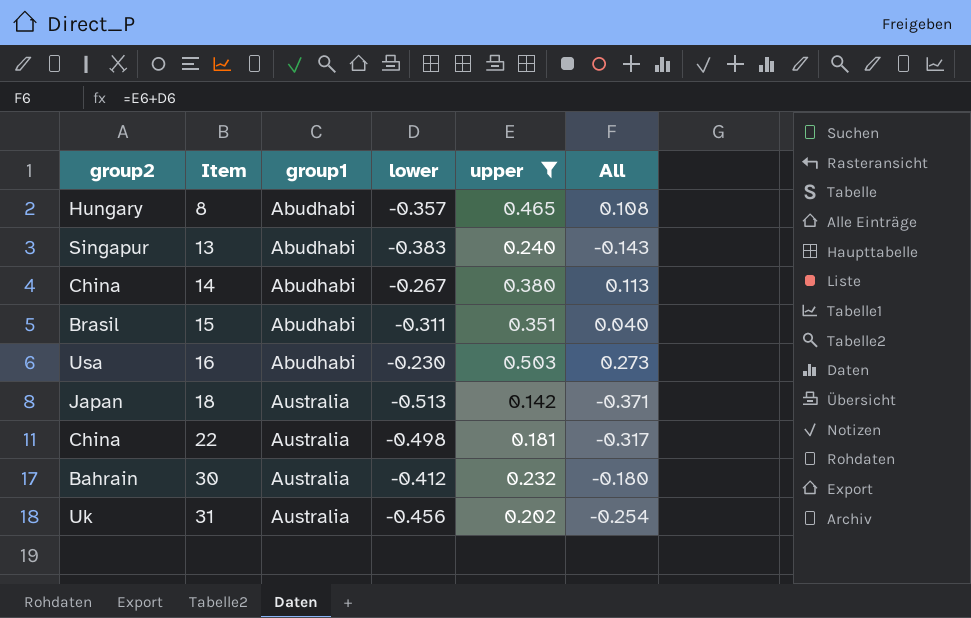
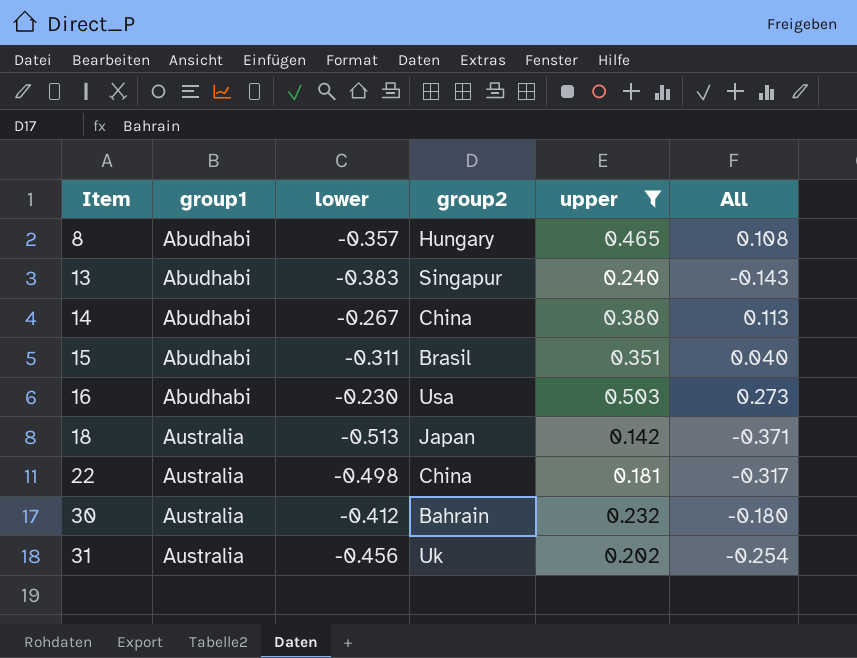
column group2 | position: 1 -> 4

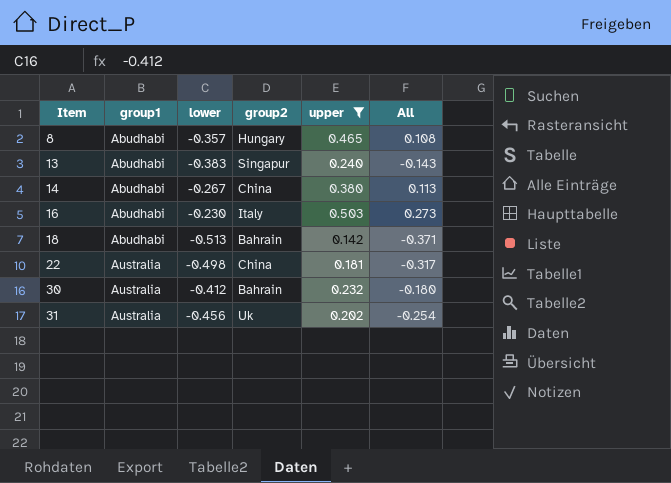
row 15: Abudhabi | -0.311 | Brasil | 0.351 | 0.040 -> none
16 | group2: Usa -> Italy
18 | group1: Australia -> Abudhabi
18 | group2: Japan -> Bahrain

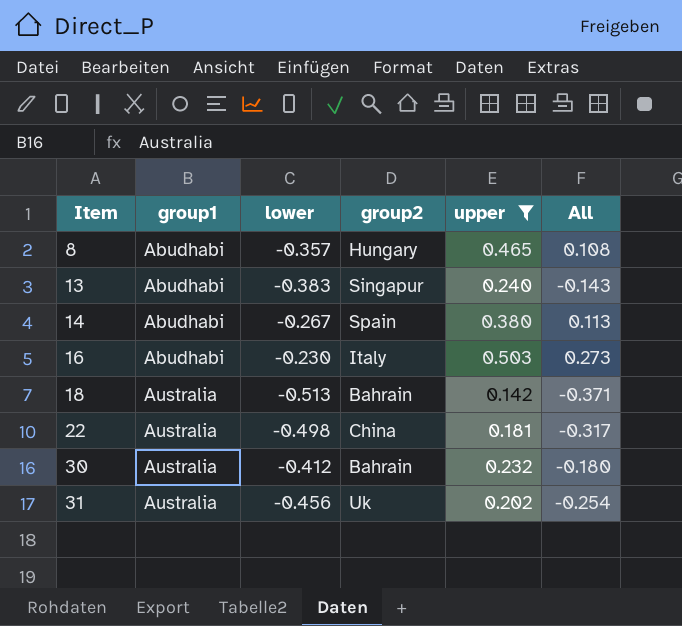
14 | group2: China -> Spain
18 | group1: Abudhabi -> Australia

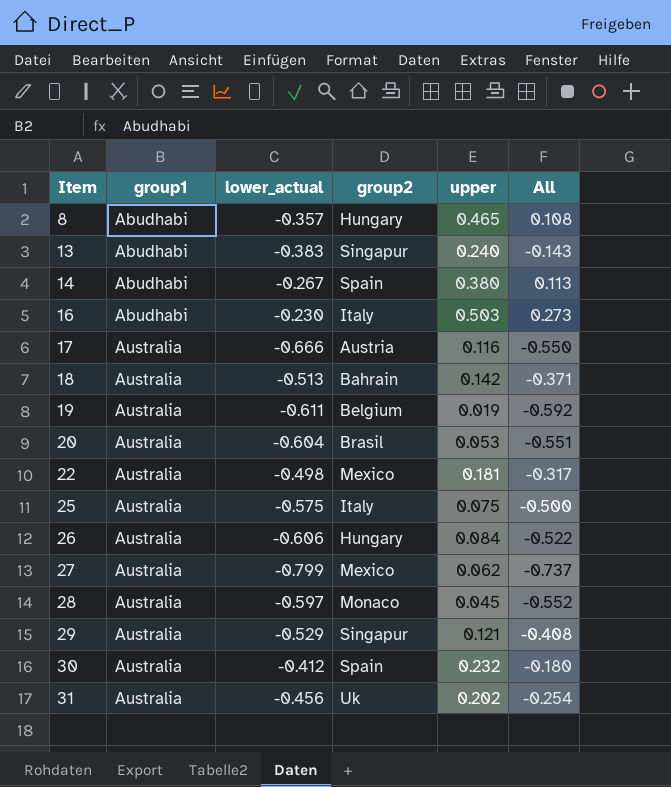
filter: upper >= 0.142 -> none
column name: lower -> lower_actual
22 | group2: China -> Mexico
30 | group2: Bahrain -> Spain

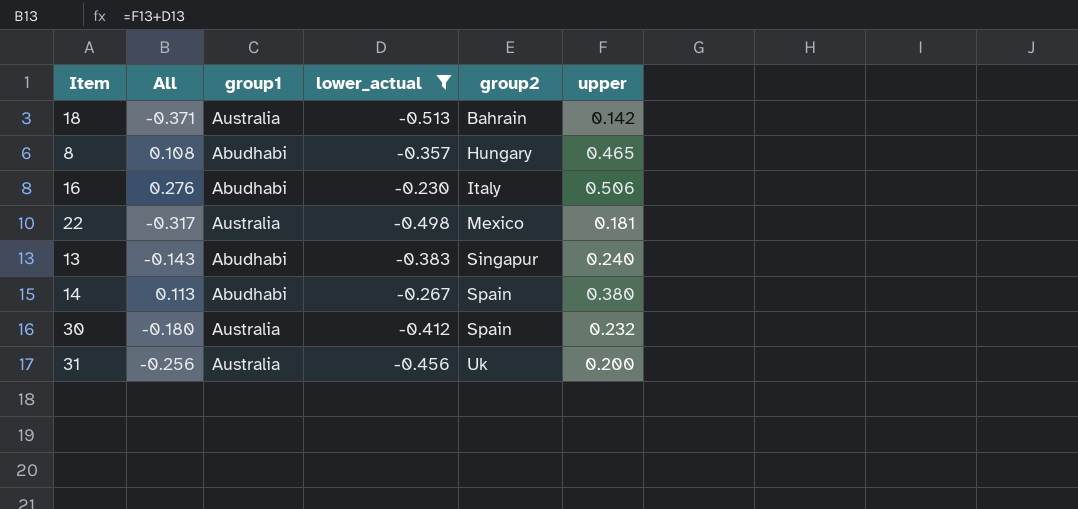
filter: none -> lower_actual >= -0.513
row order: Item ascending -> group2 ascending
column All | position: 6 -> 2
16 | All: 0.273 -> 0.276
16 | upper: 0.503 -> 0.506
31 | All: -0.254 -> -0.256
31 | upper: 0.202 -> 0.200

